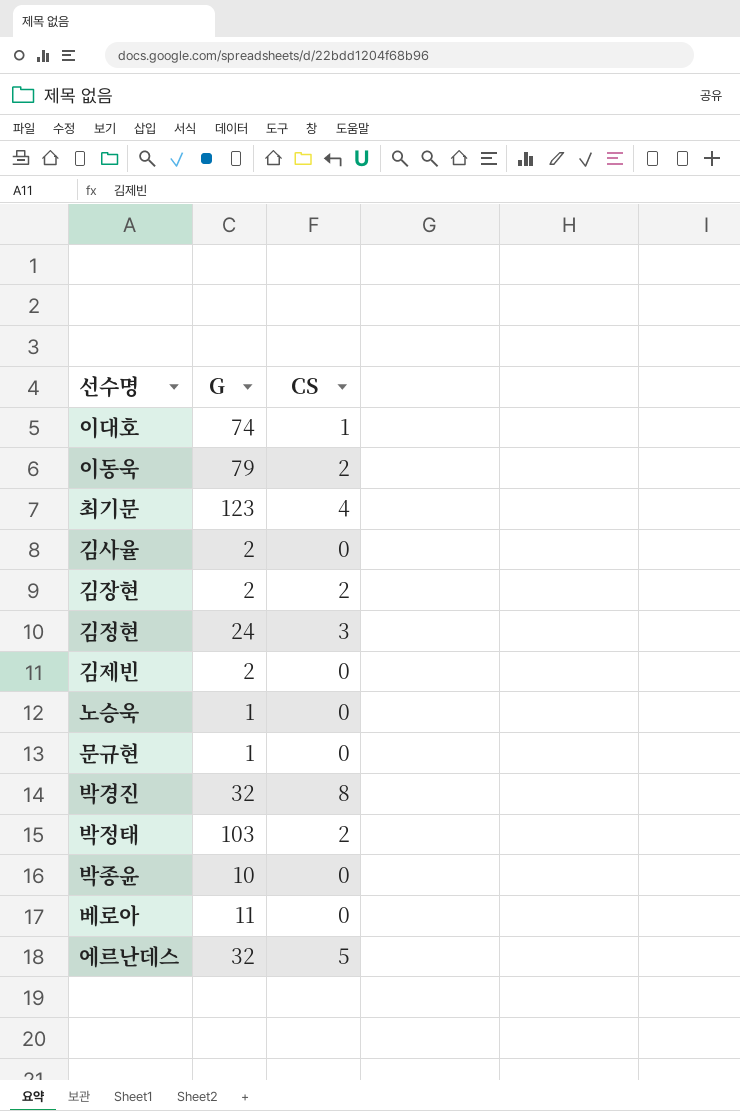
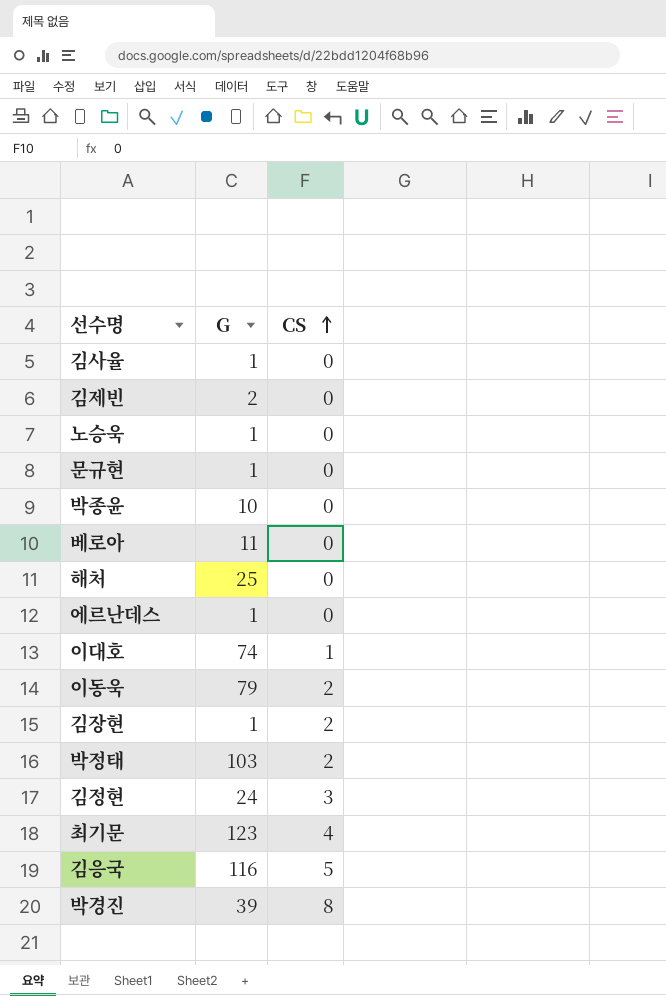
row order: none -> CS ascending
김사율 | G: 2 -> 1
row 해처: none -> 25 | 0
에르난데스 | G: 32 -> 1
에르난데스 | CS: 5 -> 0
김장현 | G: 2 -> 1
row 김응국: none -> 116 | 5
박경진 | G: 32 -> 39

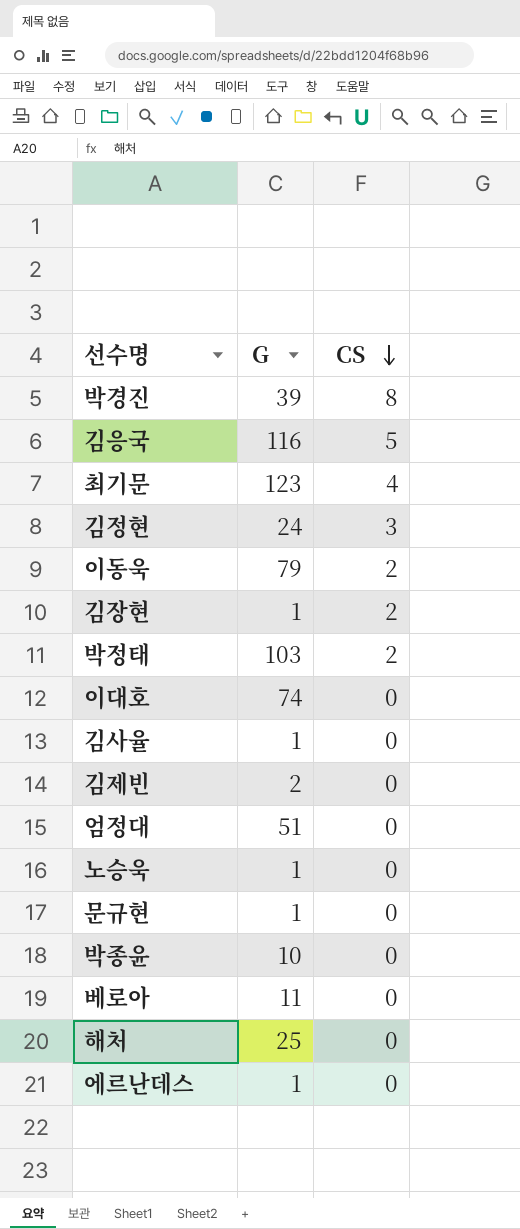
row order: CS ascending -> CS descending
이대호 | CS: 1 -> 0
row 엄정대: none -> 51 | 0

